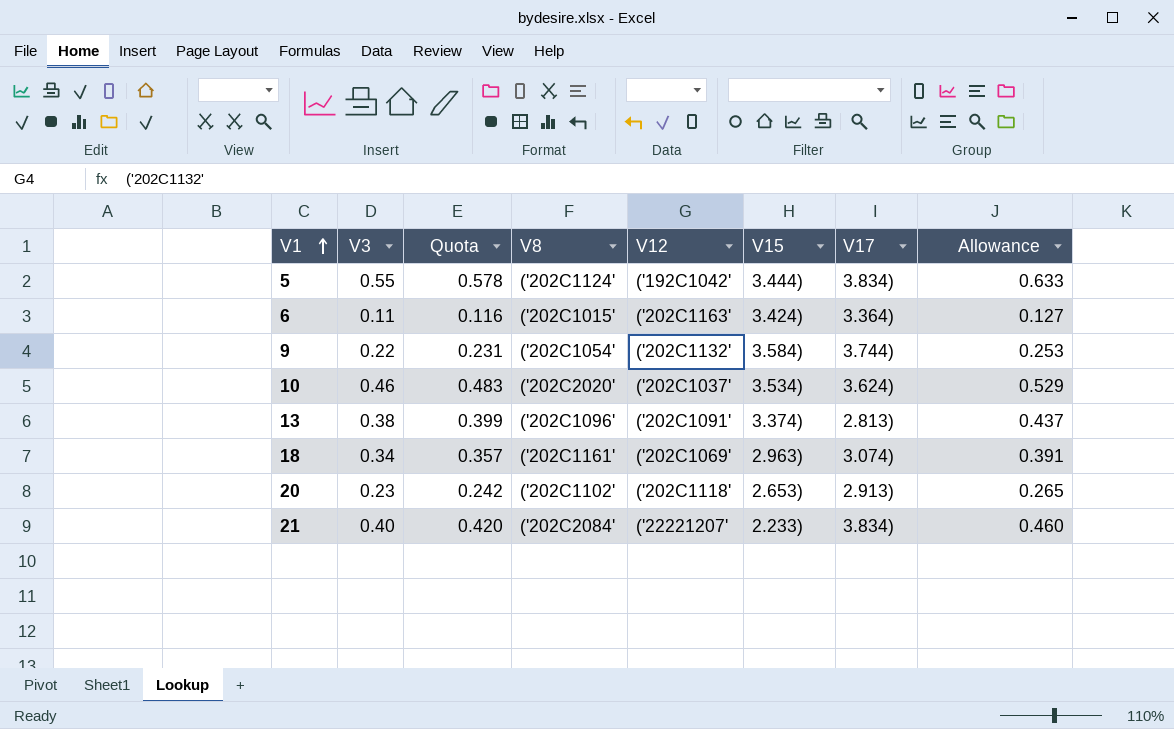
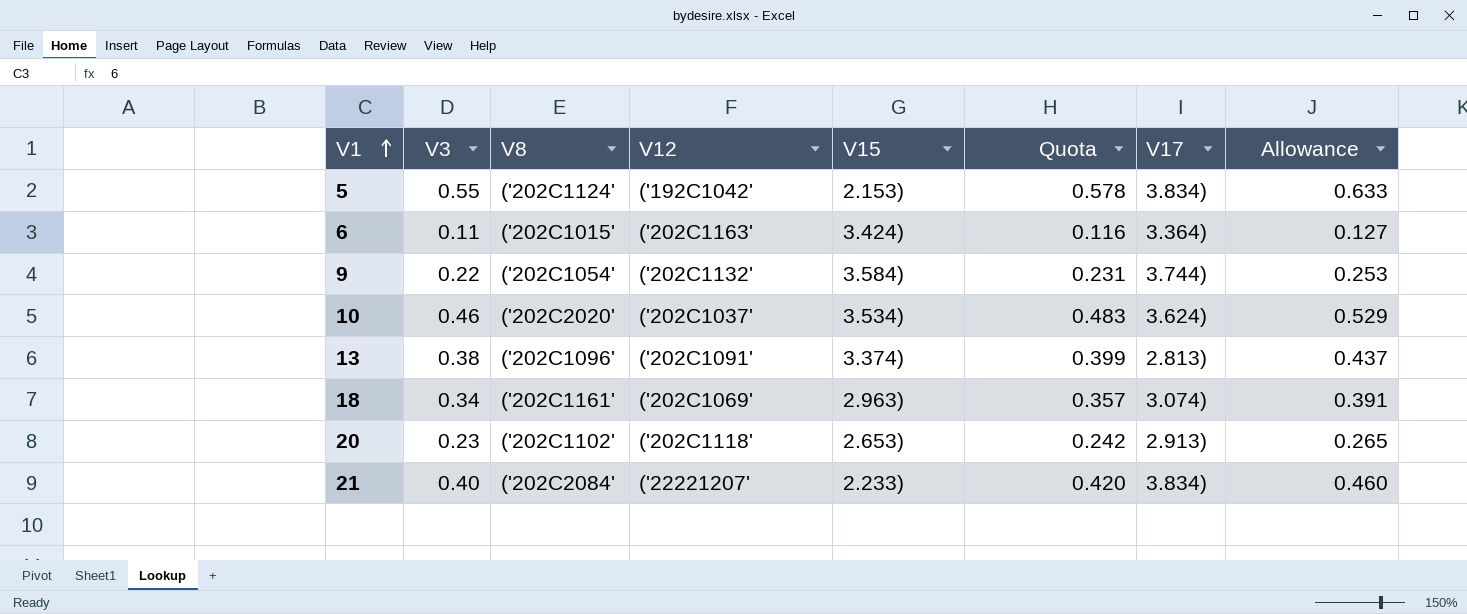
column Quota | position: 3 -> 6
5 | V15: 3.444) -> 2.153)

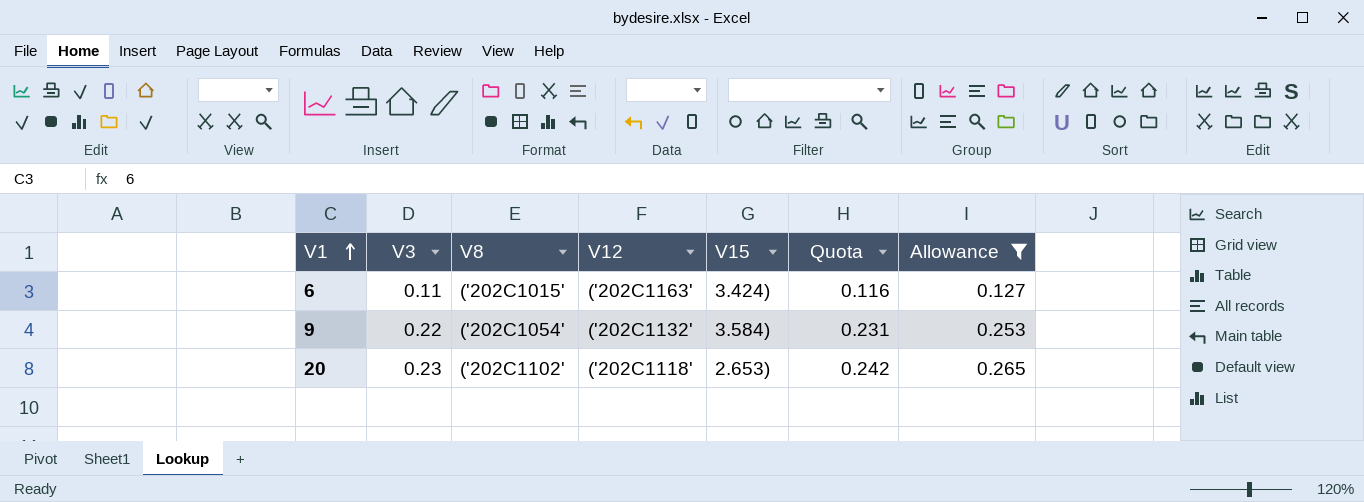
filter: none -> Allowance <= 0.265
column V17 | position: 7 -> none

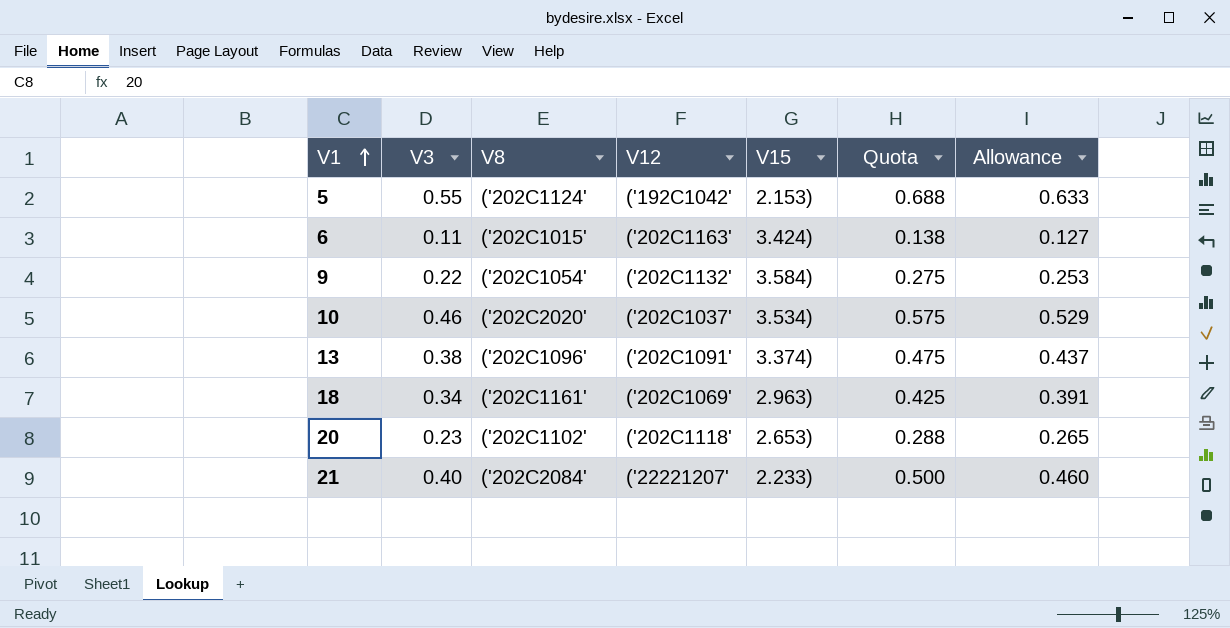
filter: Allowance <= 0.265 -> none
column Quota | formula: [V3] * 1.05 -> [V3] * 1.25

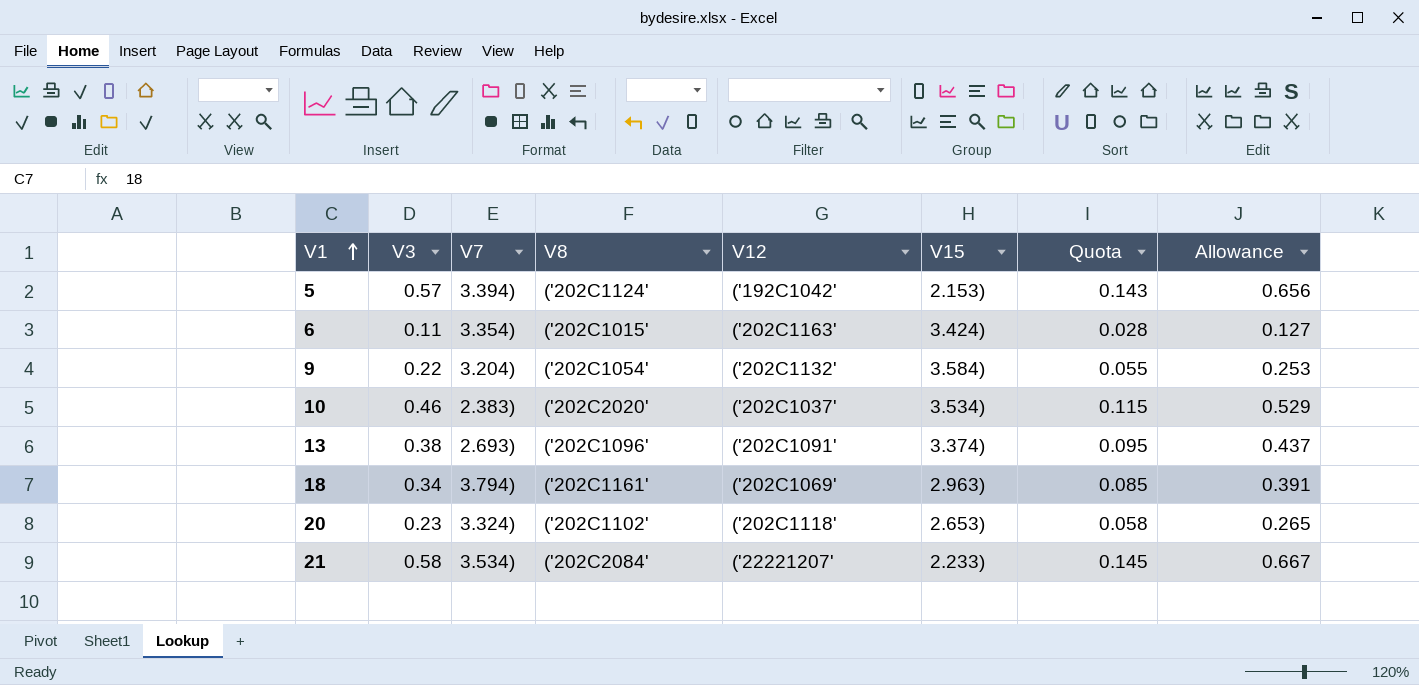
column V7 | position: none -> 3
column Quota | formula: [V3] * 1.25 -> [V3] * 0.25
5 | V3: 0.55 -> 0.57
5 | Allowance: 0.633 -> 0.656
21 | V3: 0.40 -> 0.58
21 | Allowance: 0.460 -> 0.667

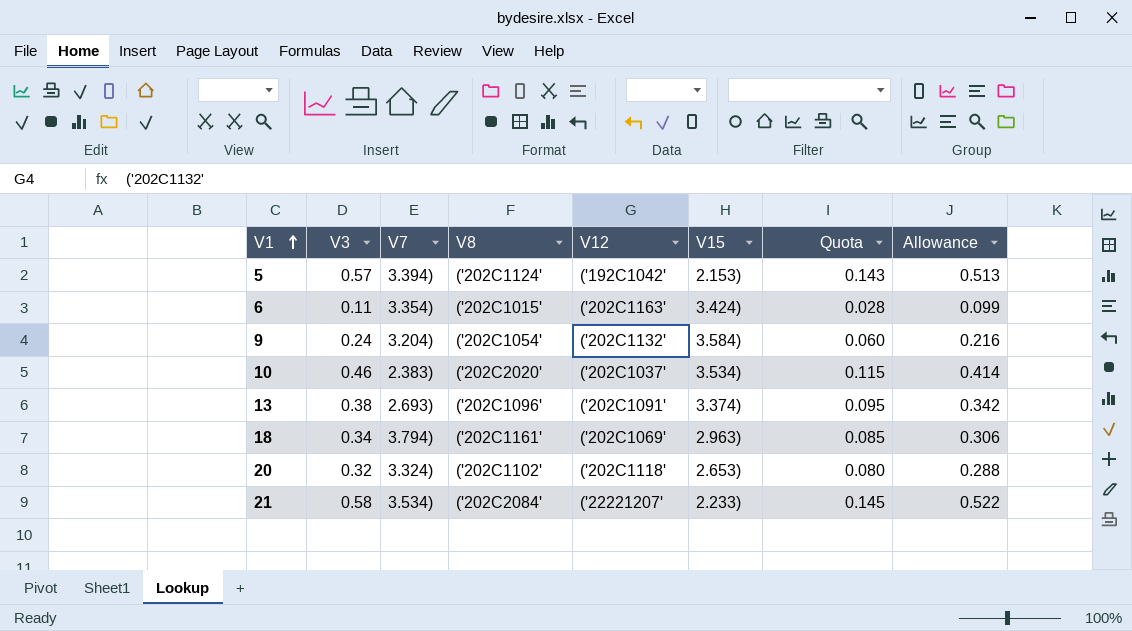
column Allowance | formula: [V3] * 1.15 -> [V3] * 0.9
9 | V3: 0.22 -> 0.24
9 | Quota: 0.055 -> 0.060
20 | V3: 0.23 -> 0.32
20 | Quota: 0.058 -> 0.080

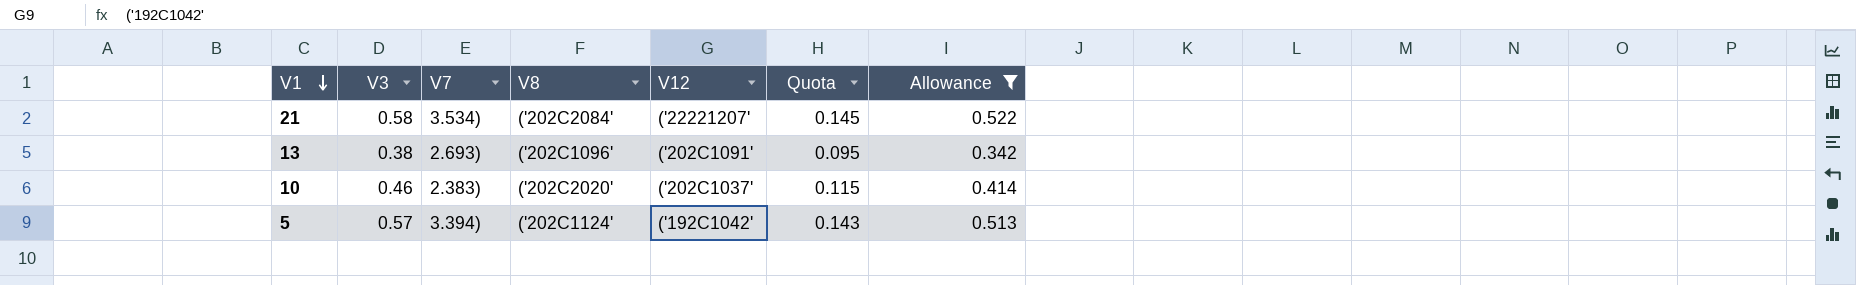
filter: none -> Allowance >= 0.342
row order: V1 ascending -> V1 descending
column V15 | position: 6 -> none

